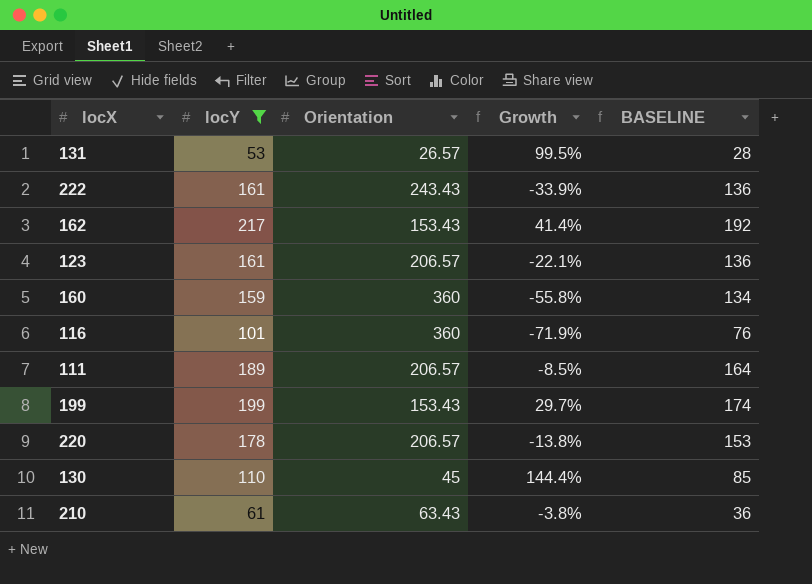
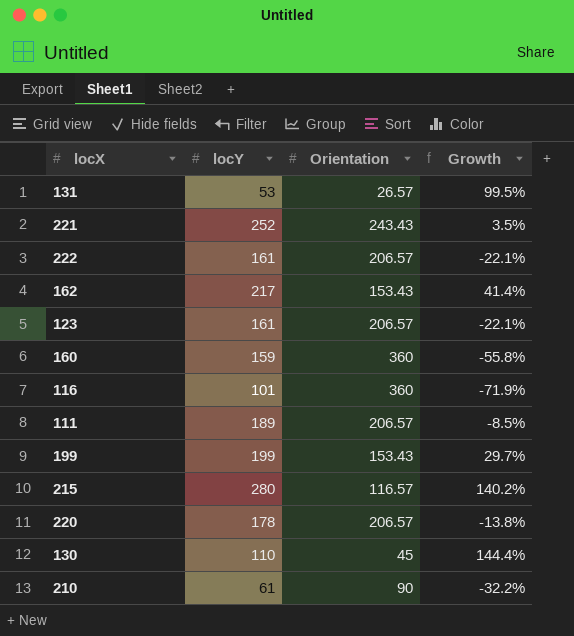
filter: locY <= 217 -> none
column BASELINE | formula: [locY] - 25 -> none
222 | Orientation: 243.43 -> 206.57
222 | Growth: -33.9% -> -22.1%
210 | Orientation: 63.43 -> 90
210 | Growth: -3.8% -> -32.2%

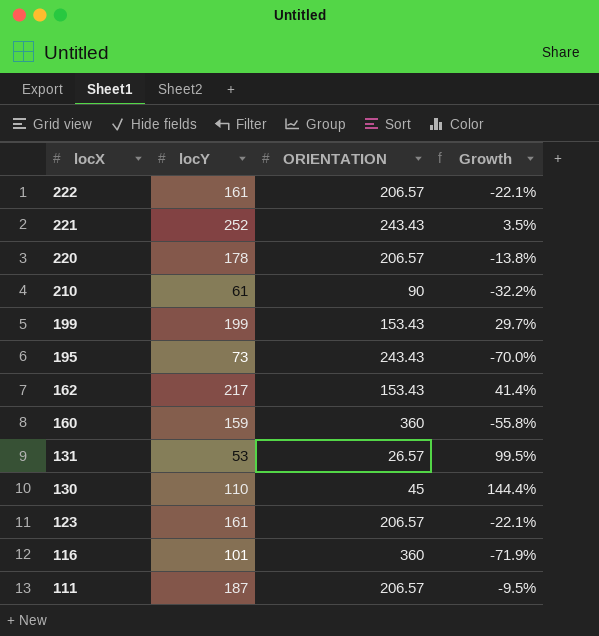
row order: none -> locX descending
column name: Orientation -> ORIENTATION
row 215: 280 | 116.57 | 140.2% -> none
row 195: none -> 73 | 243.43 | -70.0%
111 | locY: 189 -> 187
111 | Growth: -8.5% -> -9.5%

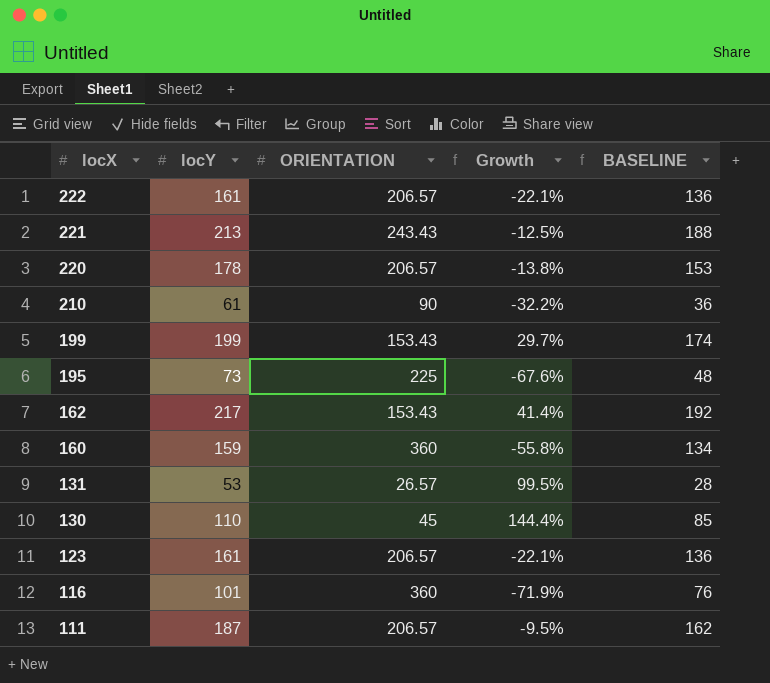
column BASELINE | formula: none -> [locY] - 25
221 | locY: 252 -> 213
221 | Growth: 3.5% -> -12.5%
195 | ORIENTATION: 243.43 -> 225
195 | Growth: -70.0% -> -67.6%

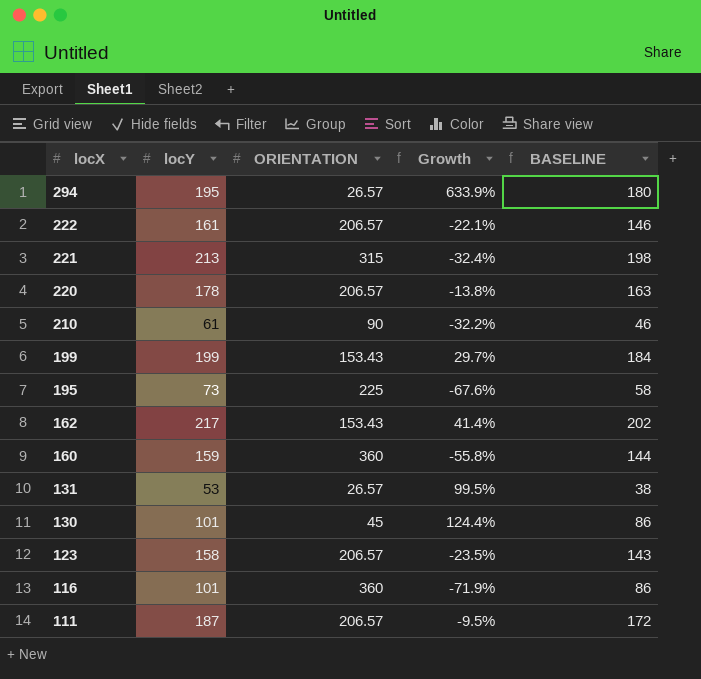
column BASELINE | formula: [locY] - 25 -> [locY] - 15
row 294: none -> 195 | 26.57 | 633.9% | 180
221 | ORIENTATION: 243.43 -> 315
221 | Growth: -12.5% -> -32.4%
130 | locY: 110 -> 101
130 | Growth: 144.4% -> 124.4%
123 | locY: 161 -> 158
123 | Growth: -22.1% -> -23.5%

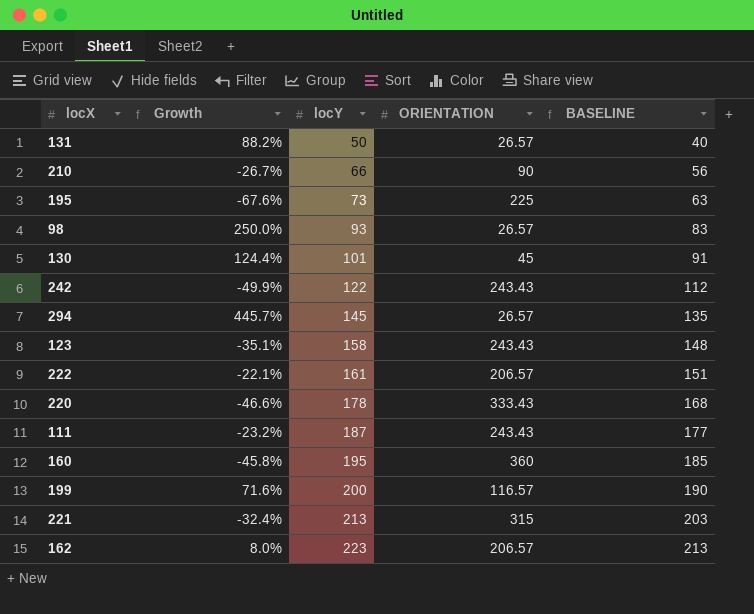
row order: locX descending -> locY ascending
column Growth | position: 4 -> 2
column BASELINE | formula: [locY] - 15 -> [locY] - 10
row 116: 101 | 360 | -71.9% | 86 -> none
131 | Growth: 99.5% -> 88.2%
131 | locY: 53 -> 50
210 | Growth: -32.2% -> -26.7%
210 | locY: 61 -> 66
row 98: none -> 250.0% | 93 | 26.57 | 83
row 242: none -> -49.9% | 122 | 243.43 | 112
294 | Growth: 633.9% -> 445.7%
294 | locY: 195 -> 145
123 | Growth: -23.5% -> -35.1%
123 | ORIENTATION: 206.57 -> 243.43
220 | Growth: -13.8% -> -46.6%
220 | ORIENTATION: 206.57 -> 333.43
111 | Growth: -9.5% -> -23.2%
111 | ORIENTATION: 206.57 -> 243.43
160 | Growth: -55.8% -> -45.8%
160 | locY: 159 -> 195
199 | Growth: 29.7% -> 71.6%
199 | locY: 199 -> 200
199 | ORIENTATION: 153.43 -> 116.57
162 | Growth: 41.4% -> 8.0%
162 | locY: 217 -> 223
162 | ORIENTATION: 153.43 -> 206.57

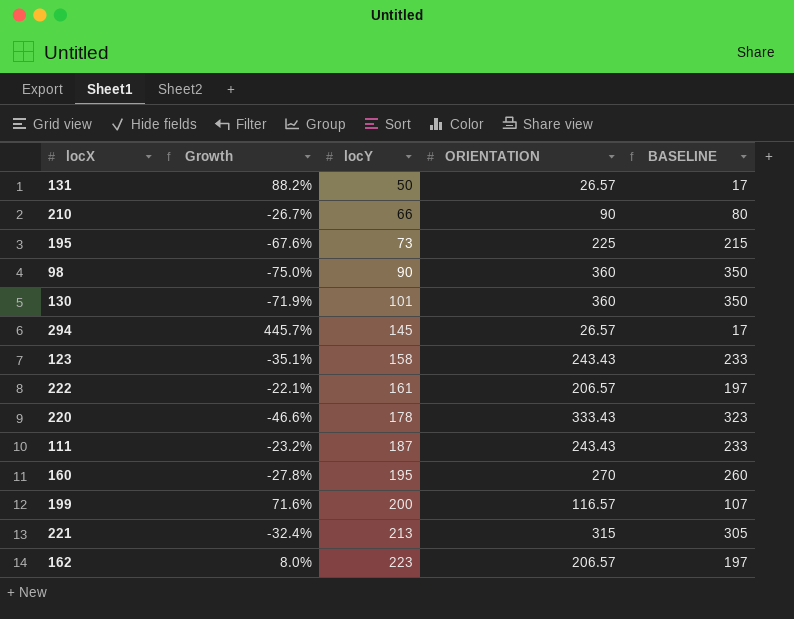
column BASELINE | formula: [locY] - 10 -> [ORIENTATION] - 10
row 242: -49.9% | 122 | 243.43 | 112 -> none
98 | Growth: 250.0% -> -75.0%
98 | locY: 93 -> 90
98 | ORIENTATION: 26.57 -> 360
130 | Growth: 124.4% -> -71.9%
130 | ORIENTATION: 45 -> 360
160 | Growth: -45.8% -> -27.8%
160 | ORIENTATION: 360 -> 270

